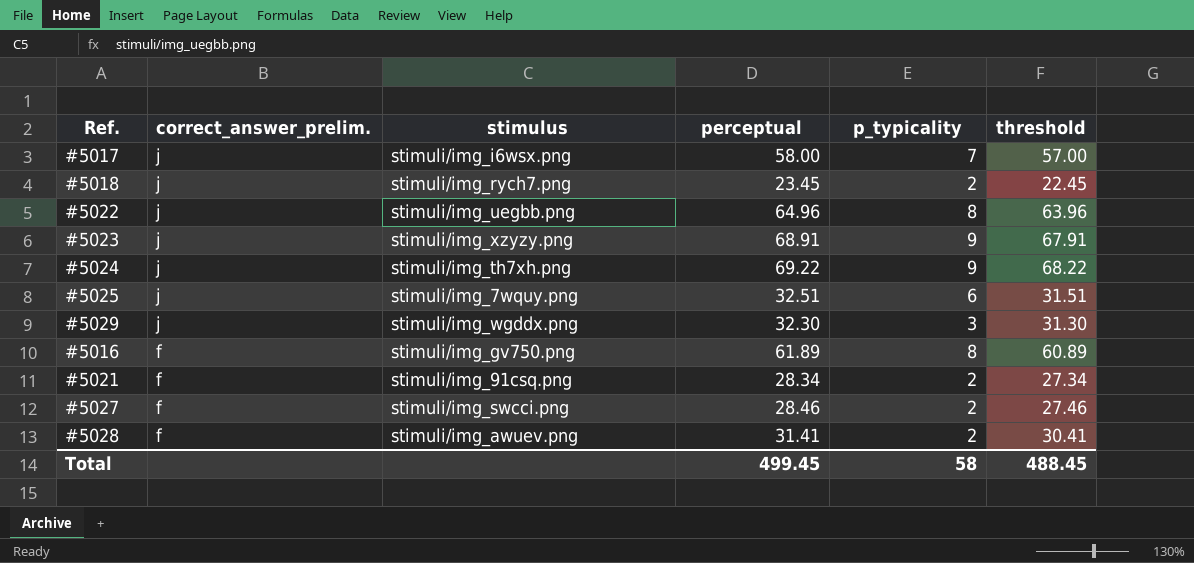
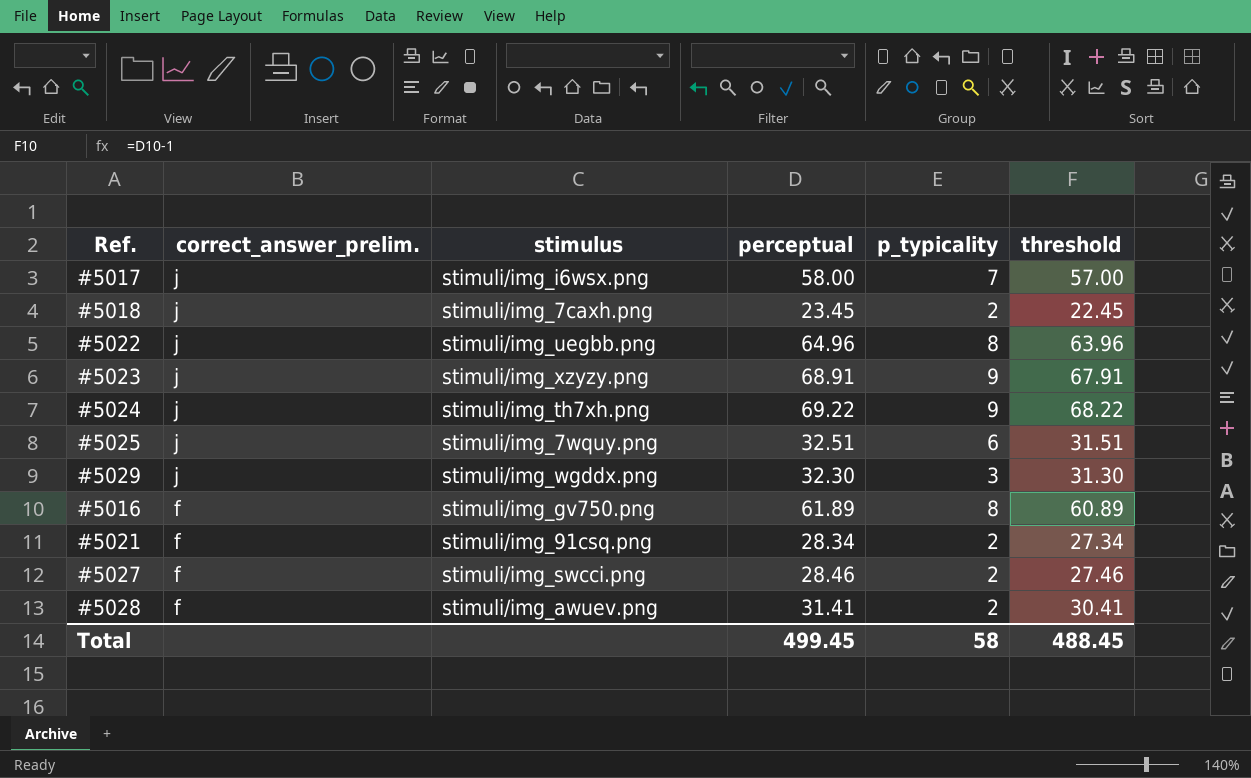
#5018 | stimulus: stimuli/img_rych7.png -> stimuli/img_7caxh.png

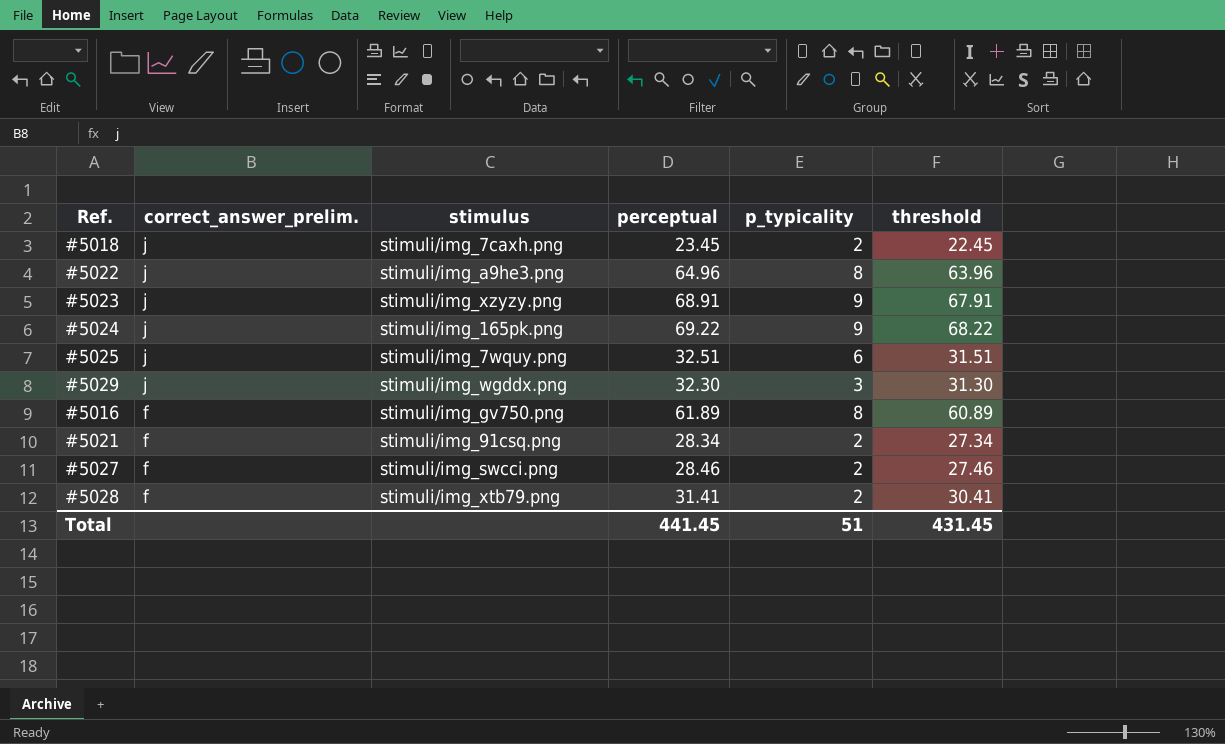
row #5017: j | stimuli/img_i6wsx.png | 58.00 | 7 | 57.00 -> none
#5022 | stimulus: stimuli/img_uegbb.png -> stimuli/img_a9he3.png
#5024 | stimulus: stimuli/img_th7xh.png -> stimuli/img_165pk.png
#5028 | stimulus: stimuli/img_awuev.png -> stimuli/img_xtb79.png
Total | perceptual: 499.45 -> 441.45
Total | p_typicality: 58 -> 51
Total | threshold: 488.45 -> 431.45

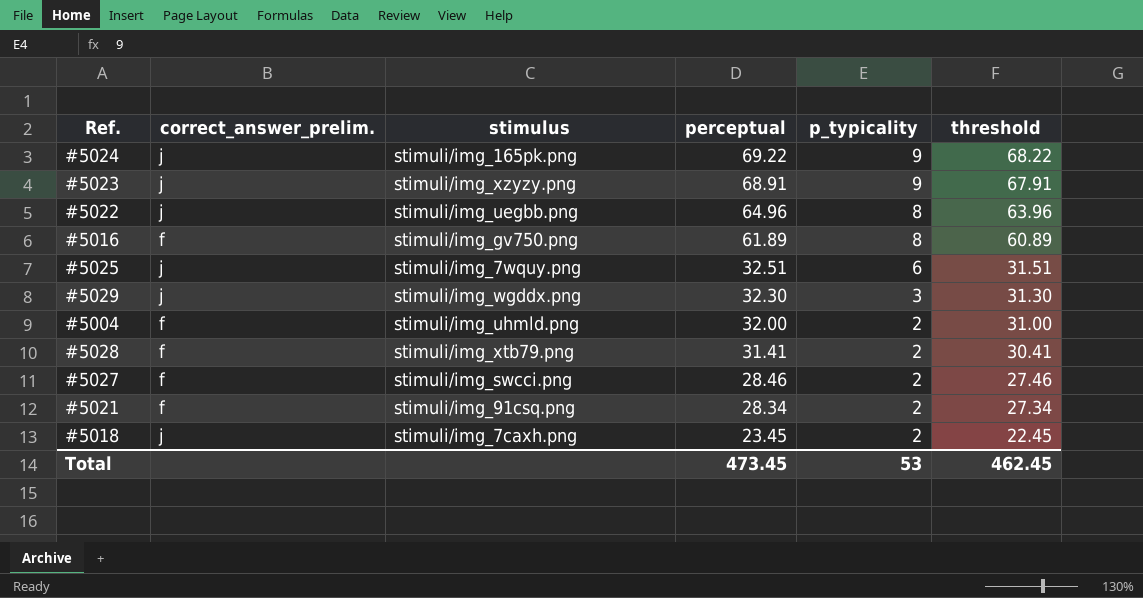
row order: correct_answer_prelim. descending -> perceptual descending
#5022 | stimulus: stimuli/img_a9he3.png -> stimuli/img_uegbb.png
row #5004: none -> f | stimuli/img_uhmld.png | 32.00 | 2 | 31.00
Total | perceptual: 441.45 -> 473.45
Total | p_typicality: 51 -> 53
Total | threshold: 431.45 -> 462.45

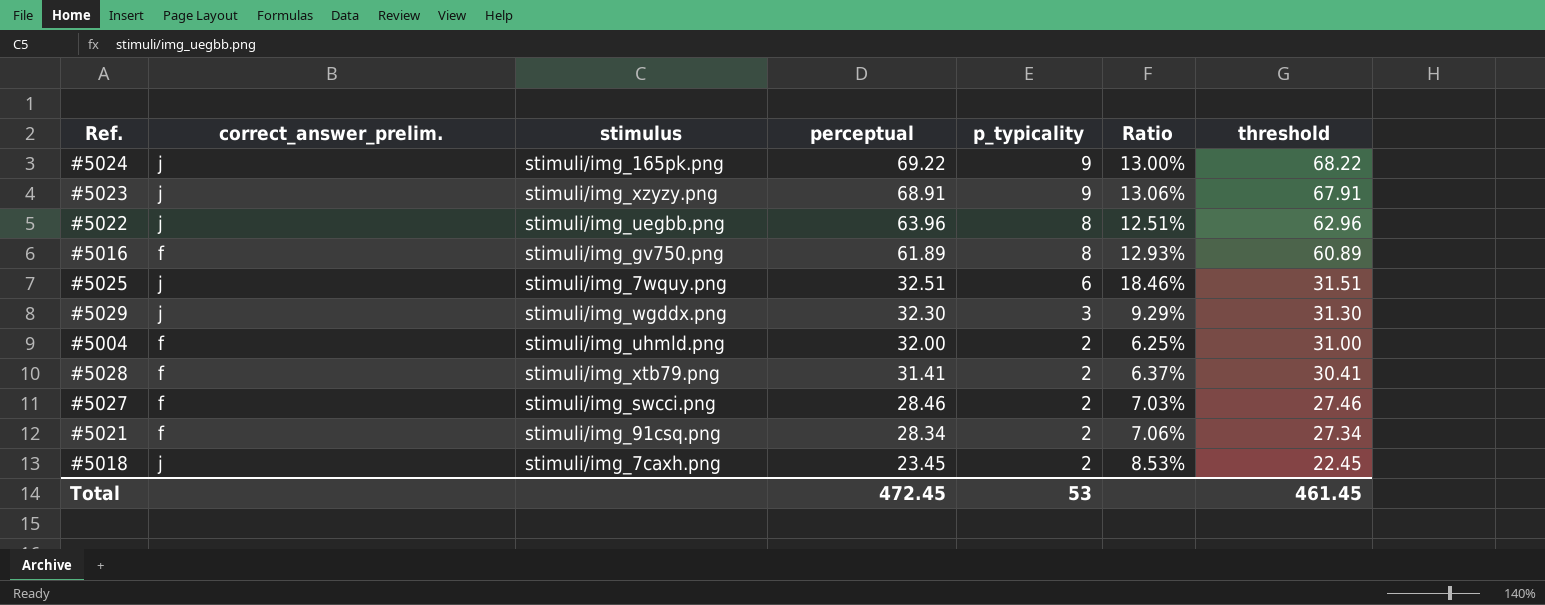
column Ratio | formula: none -> [p_typicality] / [perceptual]
#5022 | perceptual: 64.96 -> 63.96
#5022 | threshold: 63.96 -> 62.96
Total | perceptual: 473.45 -> 472.45
Total | threshold: 462.45 -> 461.45

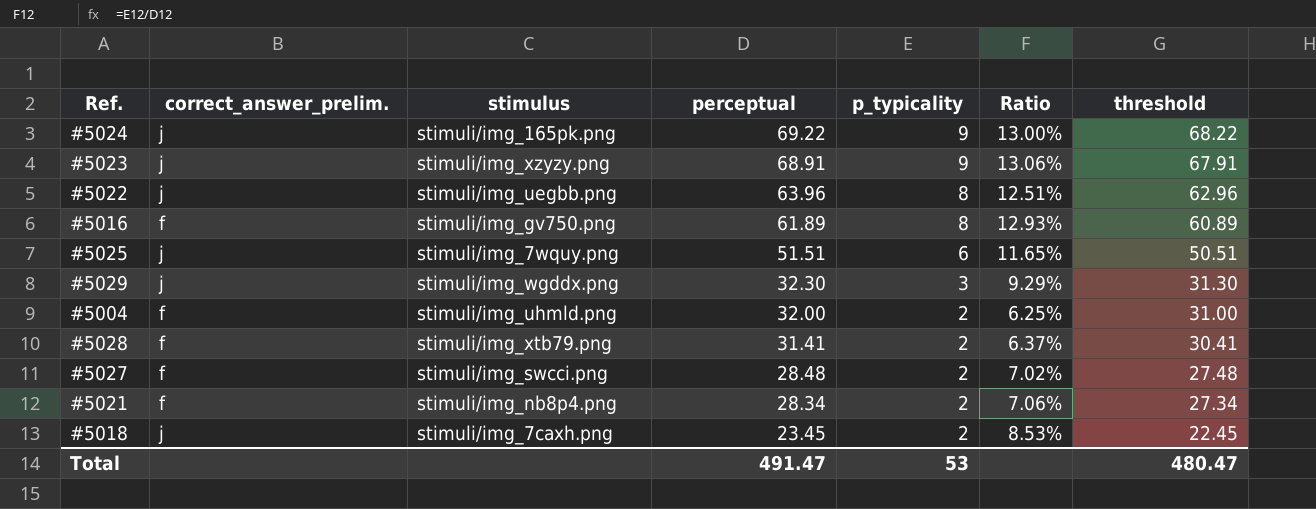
#5025 | perceptual: 32.51 -> 51.51
#5025 | Ratio: 18.46% -> 11.65%
#5025 | threshold: 31.51 -> 50.51
#5027 | perceptual: 28.46 -> 28.48
#5027 | Ratio: 7.03% -> 7.02%
#5027 | threshold: 27.46 -> 27.48
#5021 | stimulus: stimuli/img_91csq.png -> stimuli/img_nb8p4.png
Total | perceptual: 472.45 -> 491.47
Total | threshold: 461.45 -> 480.47

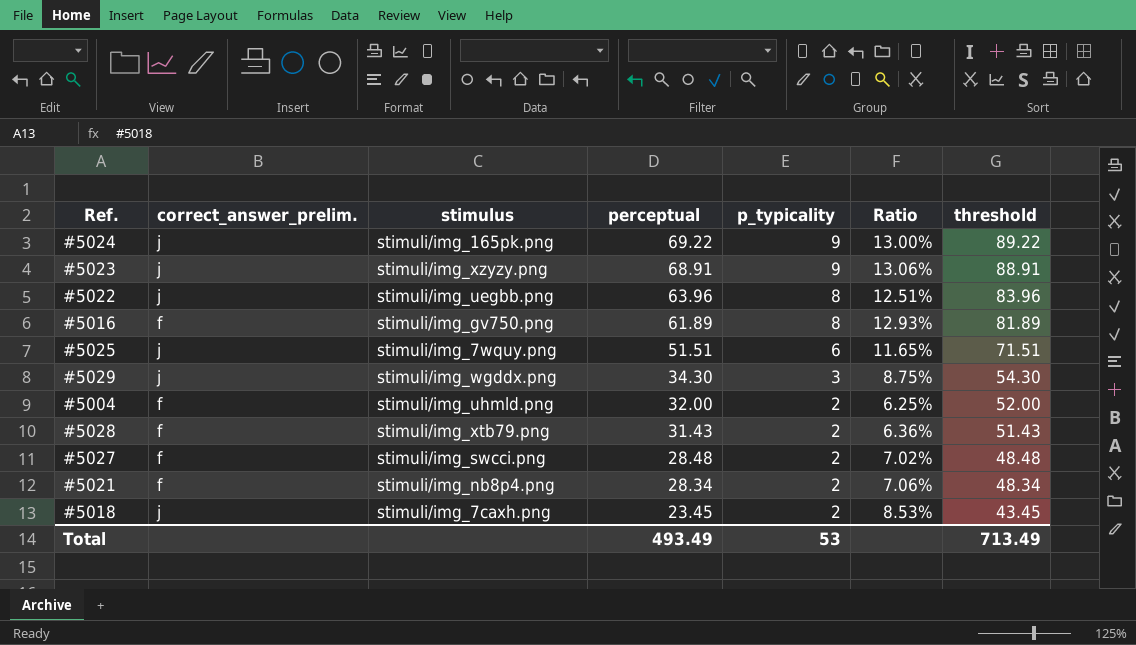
column threshold | formula: [perceptual] - 1 -> [perceptual] + 20
#5029 | perceptual: 32.30 -> 34.30
#5029 | Ratio: 9.29% -> 8.75%
#5028 | perceptual: 31.41 -> 31.43
#5028 | Ratio: 6.37% -> 6.36%
Total | perceptual: 491.47 -> 493.49
Total | threshold: 480.47 -> 713.49

